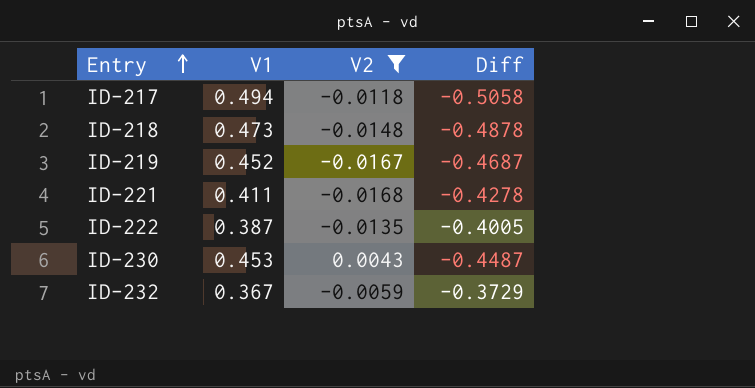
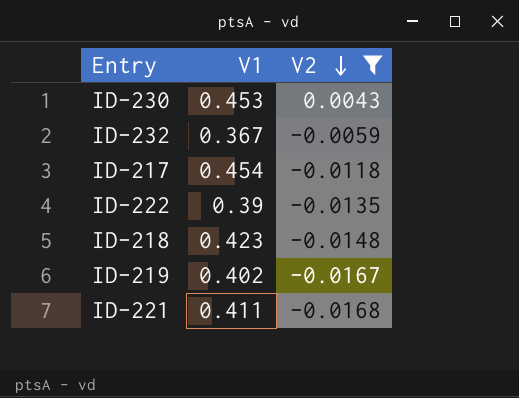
row order: Entry ascending -> V2 descending
column Diff | formula: [V2] - [V1] -> none
ID-217 | V1: 0.494 -> 0.454
ID-222 | V1: 0.387 -> 0.39
ID-218 | V1: 0.473 -> 0.423
ID-219 | V1: 0.452 -> 0.402

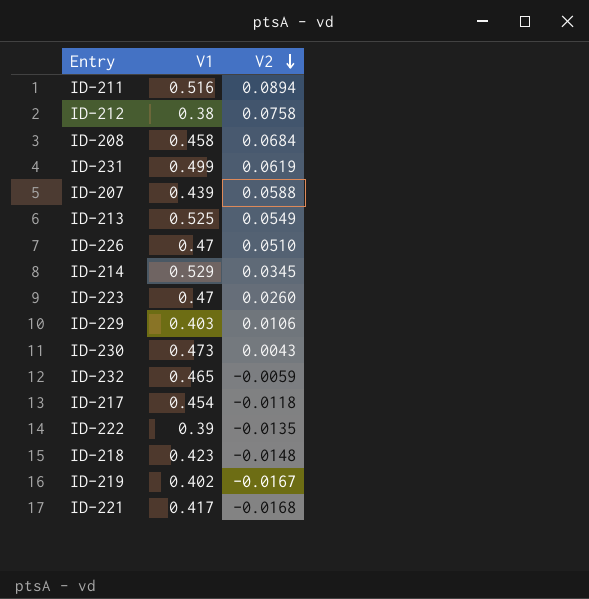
filter: V2 <= 0.0043 -> none
ID-230 | V1: 0.453 -> 0.473
ID-232 | V1: 0.367 -> 0.465
ID-221 | V1: 0.411 -> 0.417

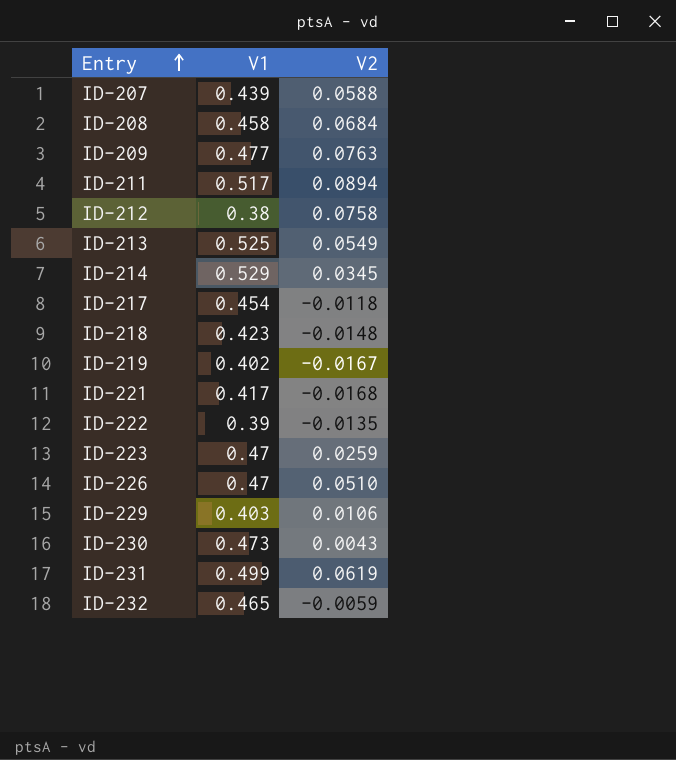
row order: V2 descending -> Entry ascending
row ID-209: none -> 0.477 | 0.0763
ID-211 | V1: 0.516 -> 0.517
ID-223 | V2: 0.0260 -> 0.0259

